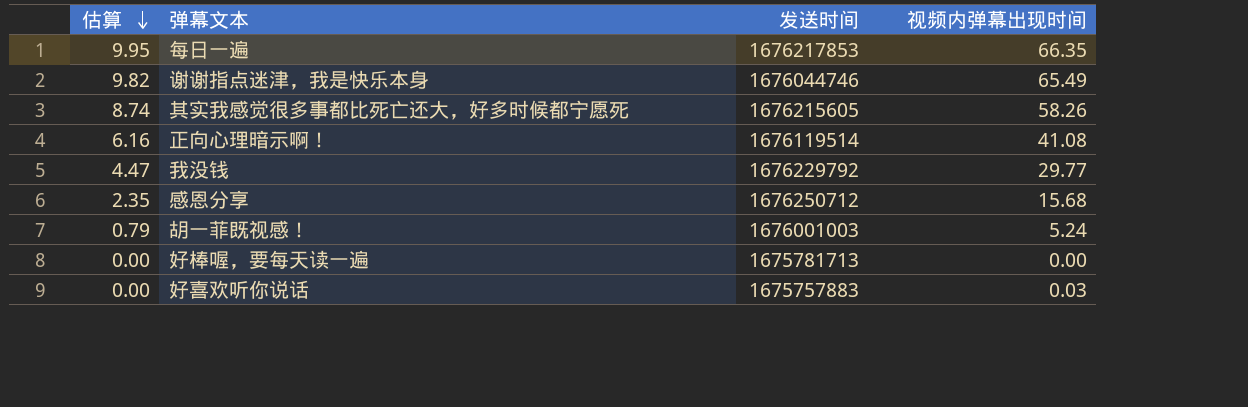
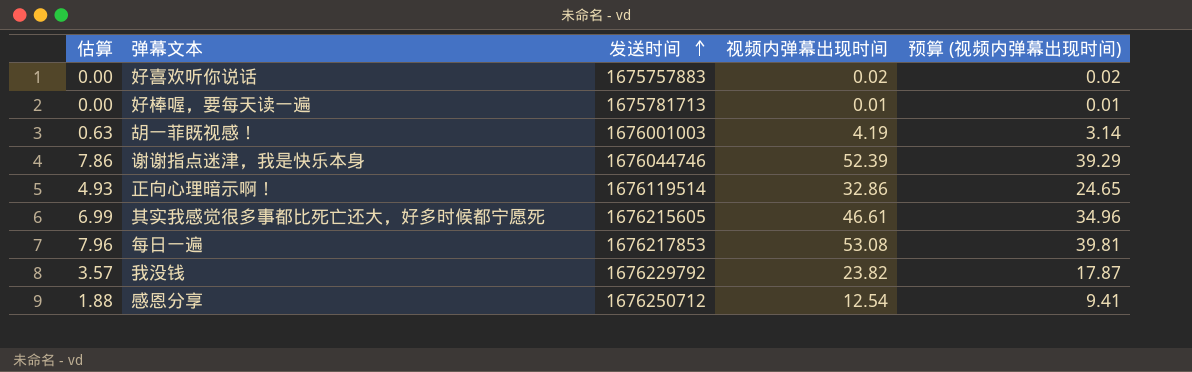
row order: 估算 descending -> 发送时间 ascending
column 预算 (视频内弹幕出现时间) | formula: none -> [视频内弹幕出现时间] * 0.75
好喜欢听你说话 | 视频内弹幕出现时间: 0.03 -> 0.02
好棒喔，要每天读一遍 | 视频内弹幕出现时间: 0.00 -> 0.01
胡一菲既视感！ | 估算: 0.79 -> 0.63
胡一菲既视感！ | 视频内弹幕出现时间: 5.24 -> 4.19
谢谢指点迷津，我是快乐本身 | 估算: 9.82 -> 7.86
谢谢指点迷津，我是快乐本身 | 视频内弹幕出现时间: 65.49 -> 52.39
正向心理暗示啊！ | 估算: 6.16 -> 4.93
正向心理暗示啊！ | 视频内弹幕出现时间: 41.08 -> 32.86
其实我感觉很多事都比死亡还大，好多时候都宁愿死 | 估算: 8.74 -> 6.99
其实我感觉很多事都比死亡还大，好多时候都宁愿死 | 视频内弹幕出现时间: 58.26 -> 46.61
每日一遍 | 估算: 9.95 -> 7.96
每日一遍 | 视频内弹幕出现时间: 66.35 -> 53.08
我没钱 | 估算: 4.47 -> 3.57
我没钱 | 视频内弹幕出现时间: 29.77 -> 23.82
感恩分享 | 估算: 2.35 -> 1.88
感恩分享 | 视频内弹幕出现时间: 15.68 -> 12.54

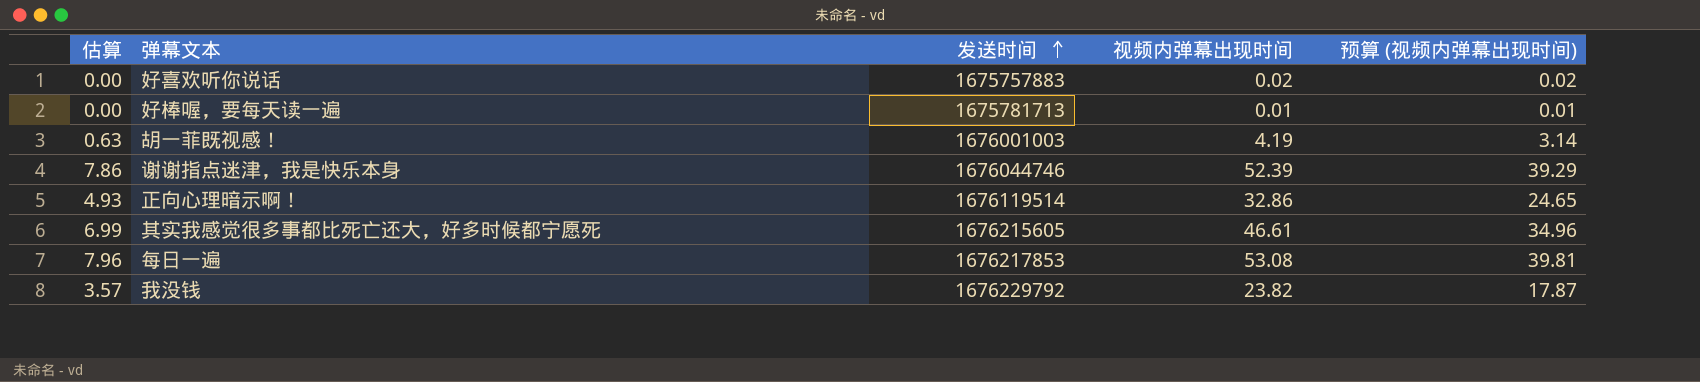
row 感恩分享: 1.88 | 1676250712 | 12.54 | 9.41 -> none

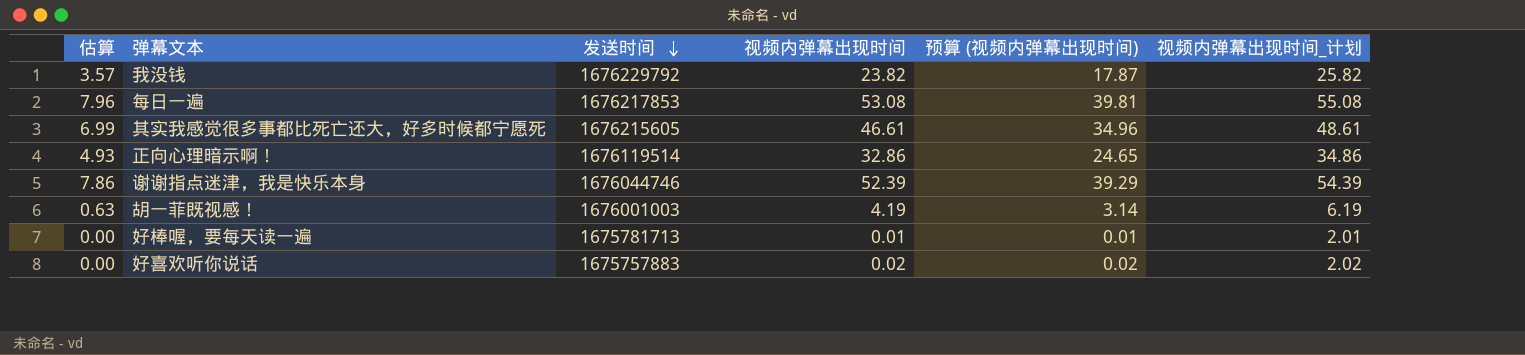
row order: 发送时间 ascending -> 发送时间 descending
column 视频内弹幕出现时间_计划 | formula: none -> [视频内弹幕出现时间] + 2

